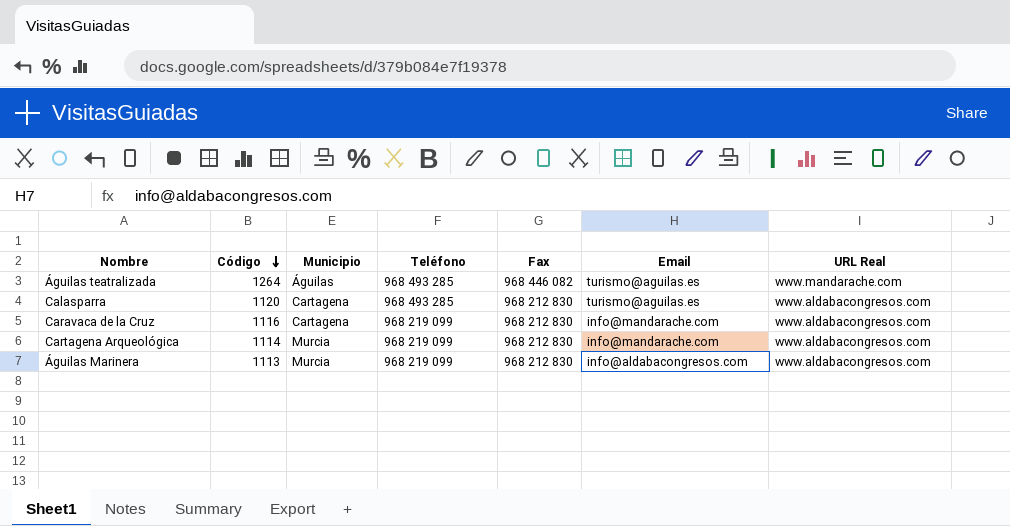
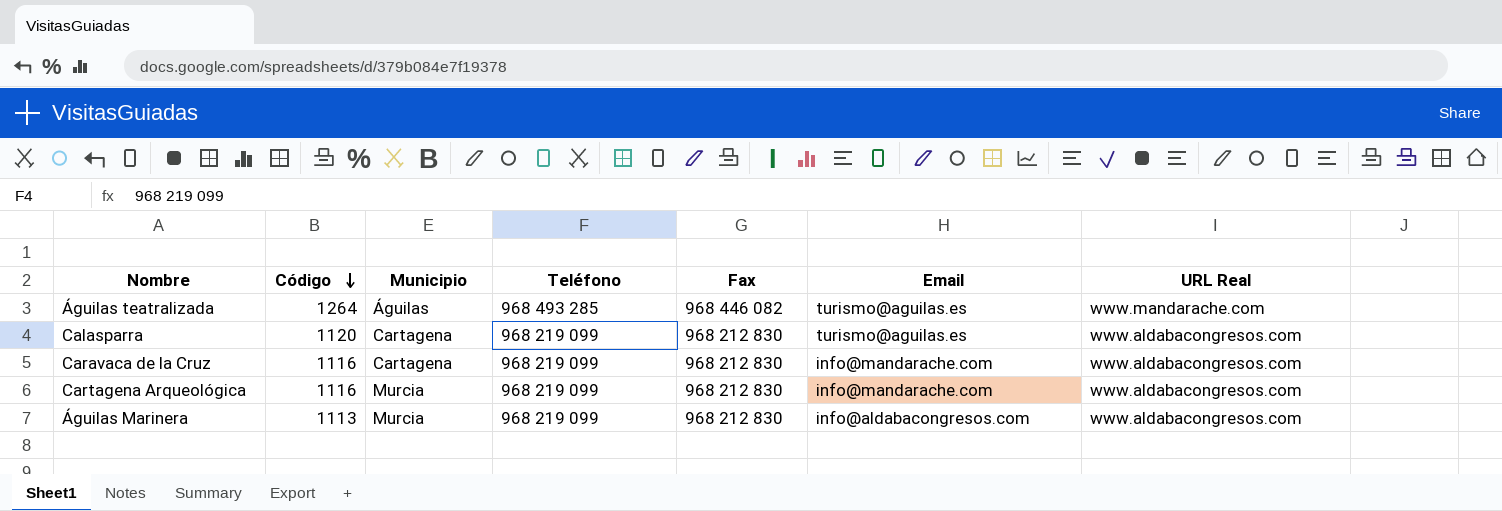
Calasparra | Teléfono: 968 493 285 -> 968 219 099
Cartagena Arqueológica | Código: 1114 -> 1116

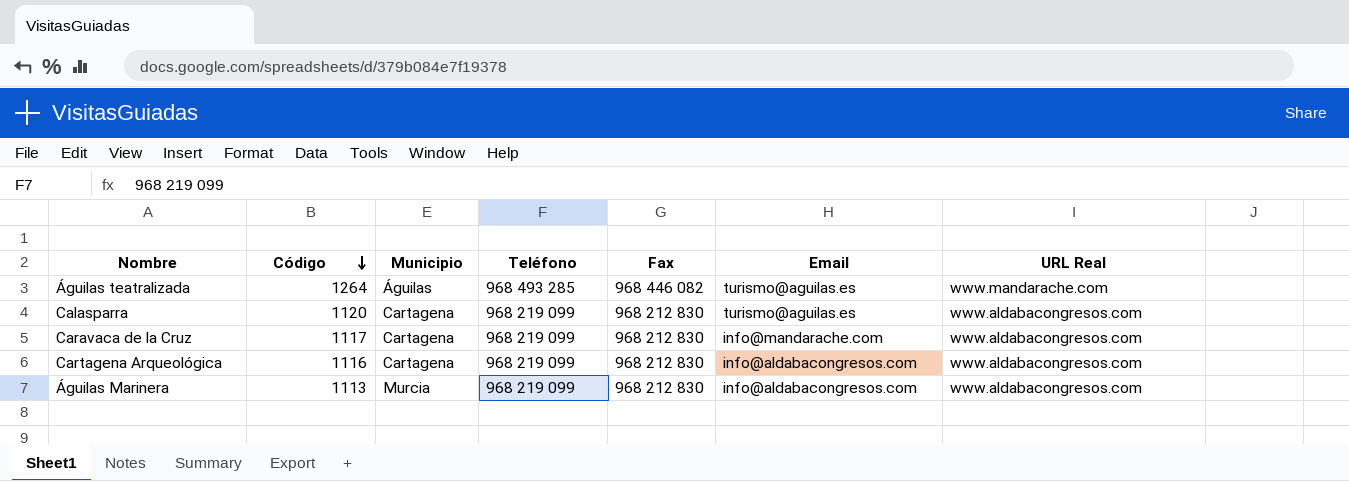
Caravaca de la Cruz | Código: 1116 -> 1117
Cartagena Arqueológica | Municipio: Murcia -> Cartagena
Cartagena Arqueológica | Email: info@mandarache.com -> info@aldabacongresos.com

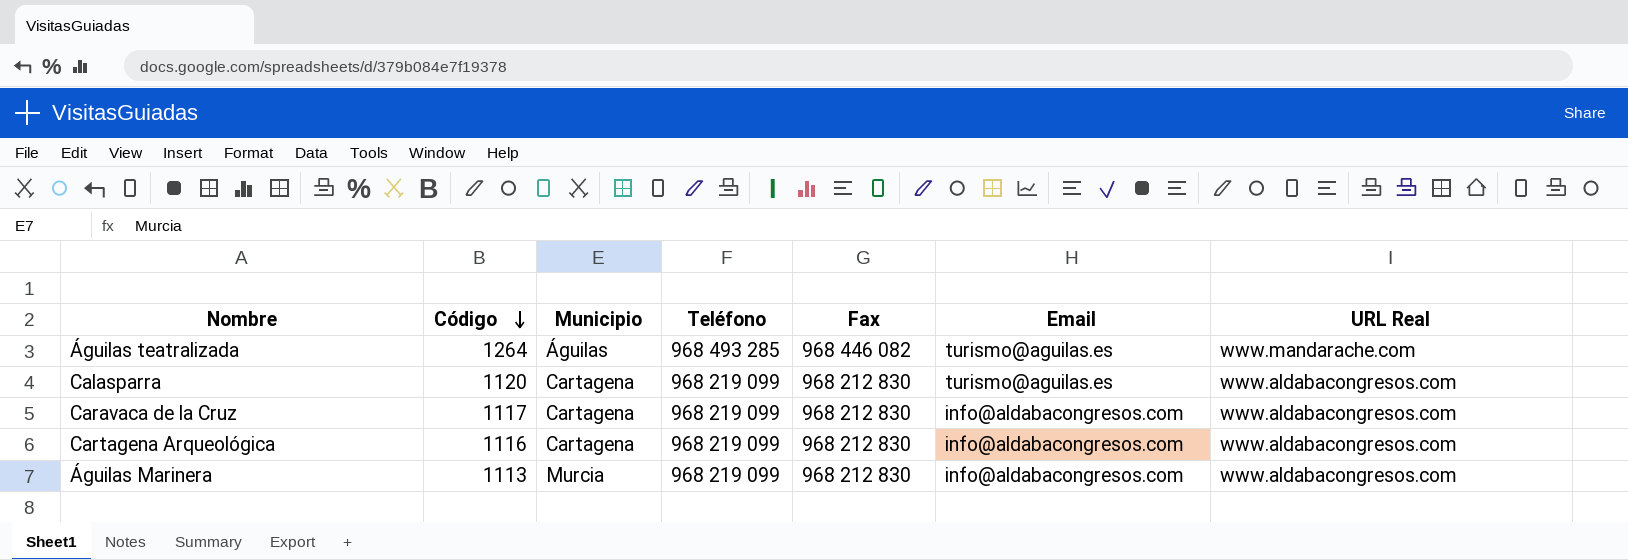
Caravaca de la Cruz | Email: info@mandarache.com -> info@aldabacongresos.com

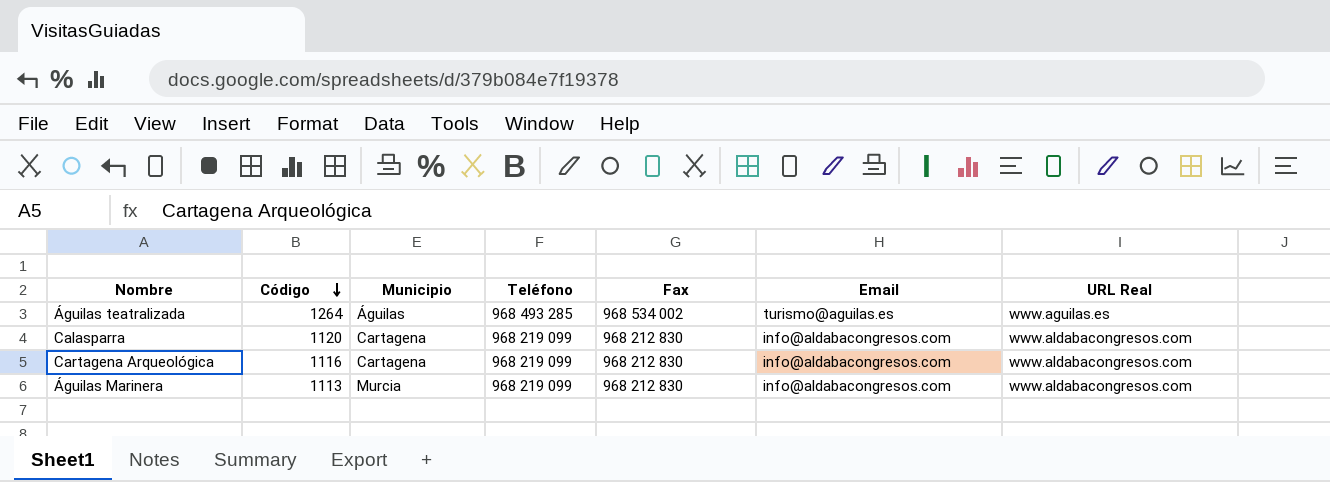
row Caravaca de la Cruz: 1117 | Cartagena | 968 219 099 | 968 212 830 | info@aldabacongresos.com | www.aldabacongresos.com -> none
Águilas teatralizada | Fax: 968 446 082 -> 968 534 002
Águilas teatralizada | URL Real: www.mandarache.com -> www.aguilas.es
Calasparra | Email: turismo@aguilas.es -> info@aldabacongresos.com

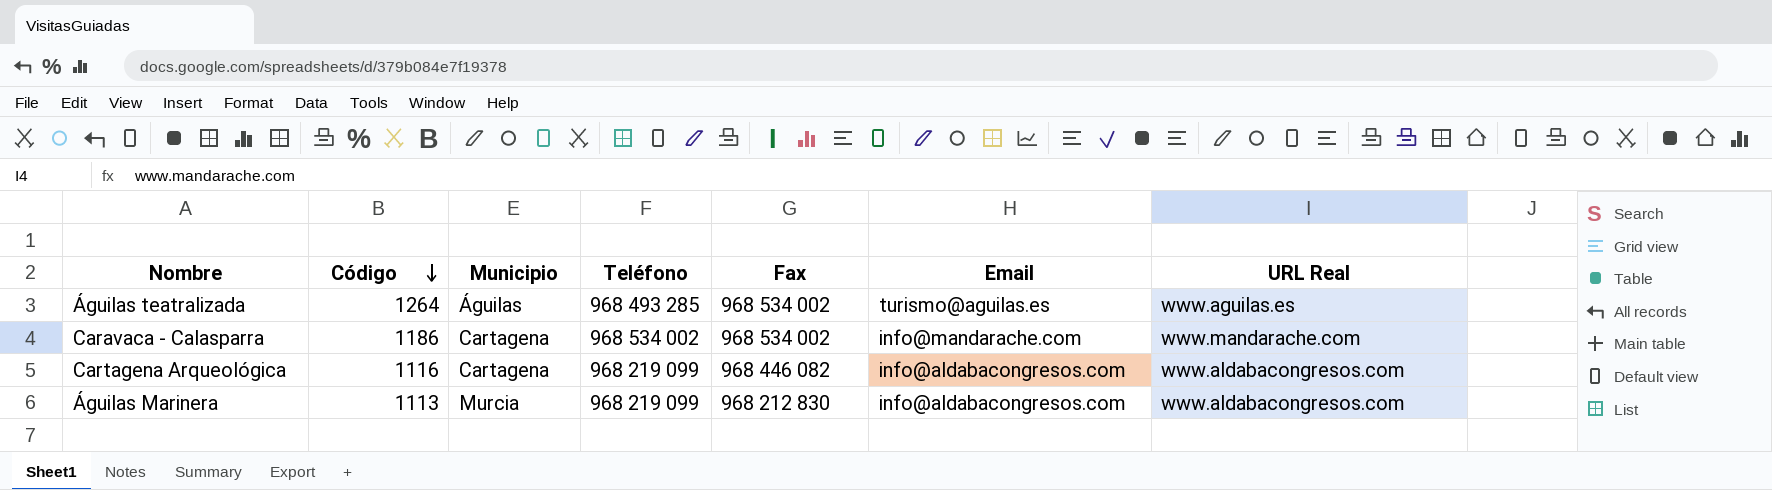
row Calasparra: 1120 | Cartagena | 968 219 099 | 968 212 830 | info@aldabacongresos.com | www.aldabacongresos.com -> none
row Caravaca - Calasparra: none -> 1186 | Cartagena | 968 534 002 | 968 534 002 | info@mandarache.com | www.mandarache.com
Cartagena Arqueológica | Fax: 968 212 830 -> 968 446 082

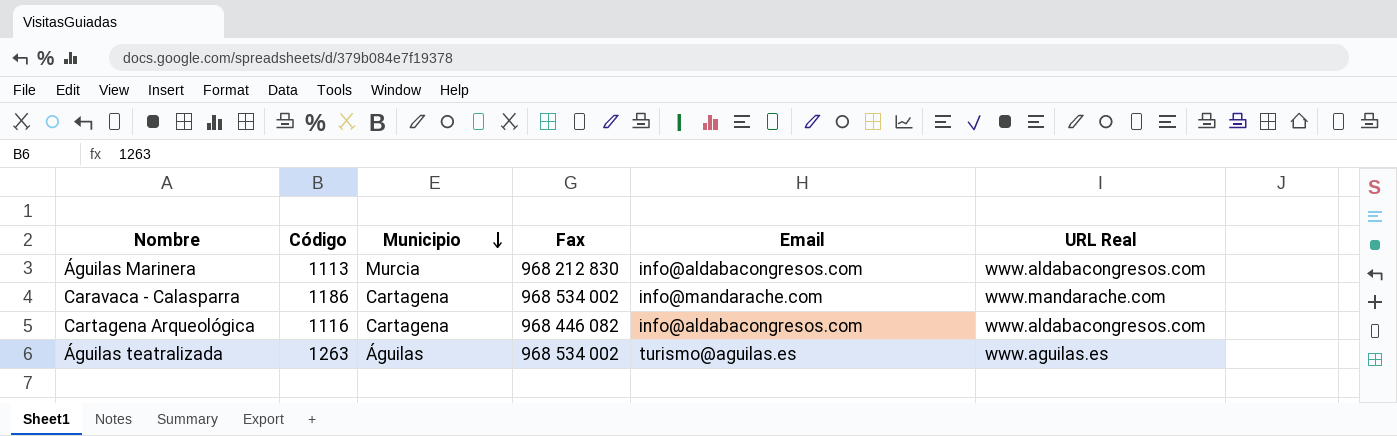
row order: Código descending -> Municipio descending
column Teléfono | position: 4 -> none
Águilas teatralizada | Código: 1264 -> 1263

